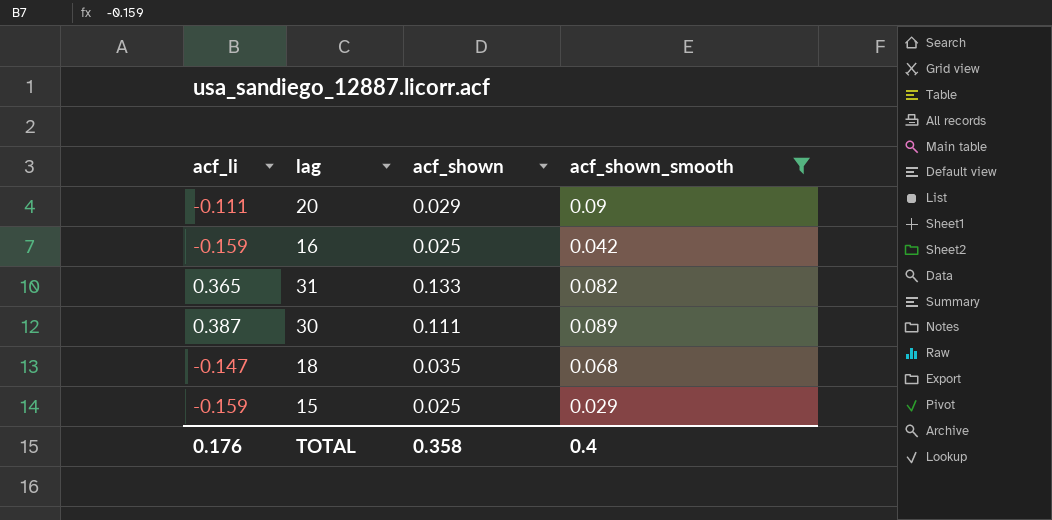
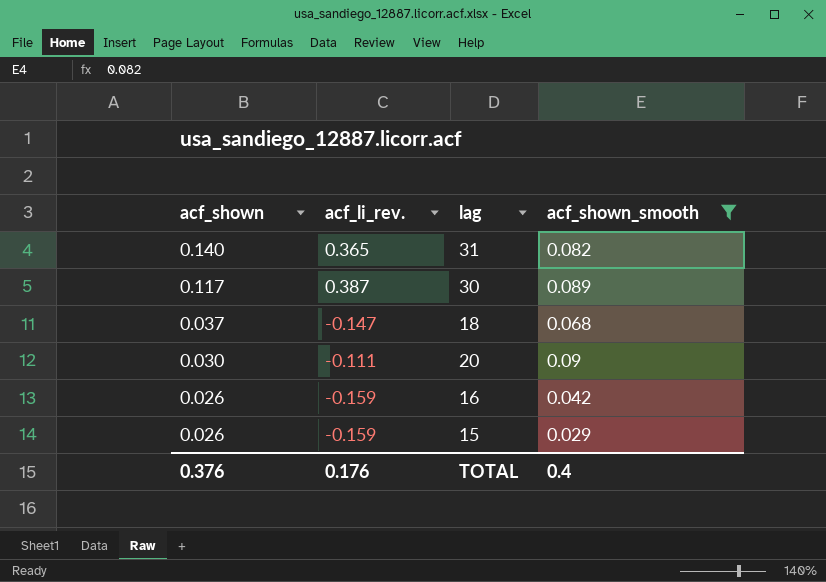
row order: none -> acf_shown descending
column acf_shown | position: 3 -> 1
column name: acf_li -> acf_li_rev.
31 | acf_shown: 0.133 -> 0.140
30 | acf_shown: 0.111 -> 0.117
18 | acf_shown: 0.035 -> 0.037
20 | acf_shown: 0.029 -> 0.030
16 | acf_shown: 0.025 -> 0.026
15 | acf_shown: 0.025 -> 0.026
TOTAL | acf_shown: 0.358 -> 0.376

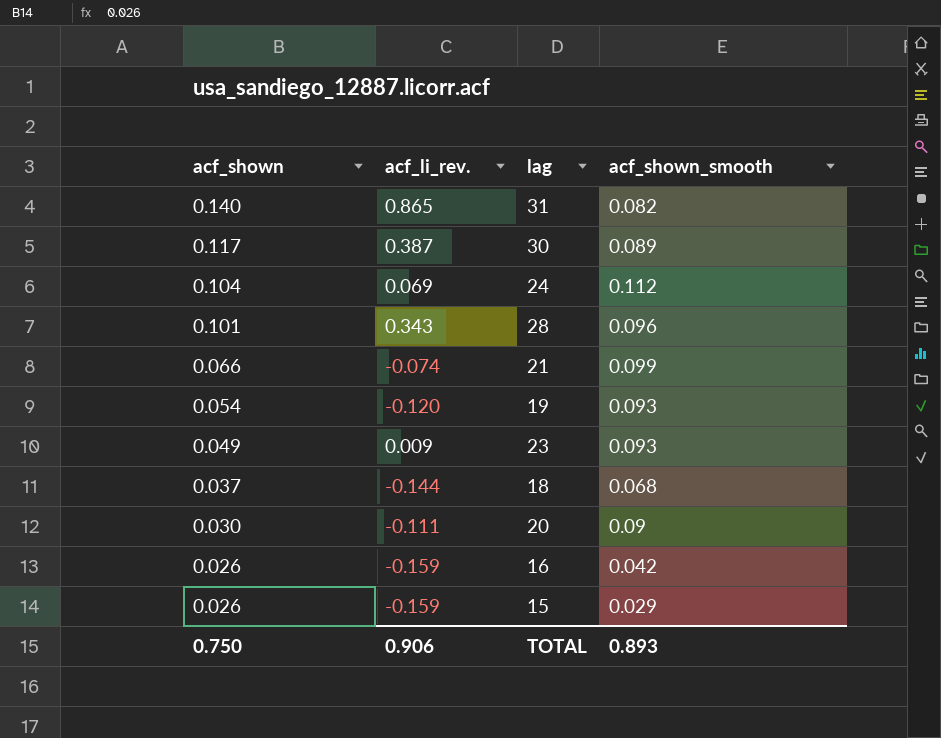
filter: acf_shown_smooth <= 0.09 -> none
31 | acf_li_rev.: 0.365 -> 0.865
18 | acf_li_rev.: -0.147 -> -0.144
TOTAL | acf_shown: 0.376 -> 0.750
TOTAL | acf_li_rev.: 0.176 -> 0.906
TOTAL | acf_shown_smooth: 0.4 -> 0.893

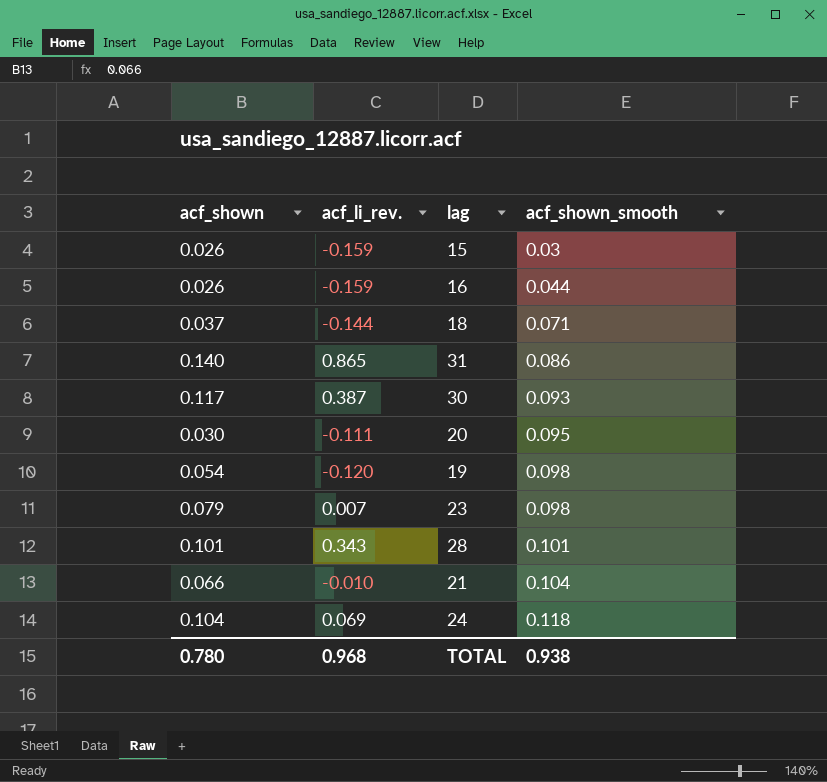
row order: acf_shown descending -> acf_shown_smooth ascending
15 | acf_shown_smooth: 0.029 -> 0.03
16 | acf_shown_smooth: 0.042 -> 0.044
18 | acf_shown_smooth: 0.068 -> 0.071
31 | acf_shown_smooth: 0.082 -> 0.086
30 | acf_shown_smooth: 0.089 -> 0.093
20 | acf_shown_smooth: 0.09 -> 0.095
19 | acf_shown_smooth: 0.093 -> 0.098
23 | acf_shown: 0.049 -> 0.079
23 | acf_li_rev.: 0.009 -> 0.007
23 | acf_shown_smooth: 0.093 -> 0.098
28 | acf_shown_smooth: 0.096 -> 0.101
21 | acf_li_rev.: -0.074 -> -0.010
21 | acf_shown_smooth: 0.099 -> 0.104
24 | acf_shown_smooth: 0.112 -> 0.118
TOTAL | acf_shown: 0.750 -> 0.780
TOTAL | acf_li_rev.: 0.906 -> 0.968
TOTAL | acf_shown_smooth: 0.893 -> 0.938

